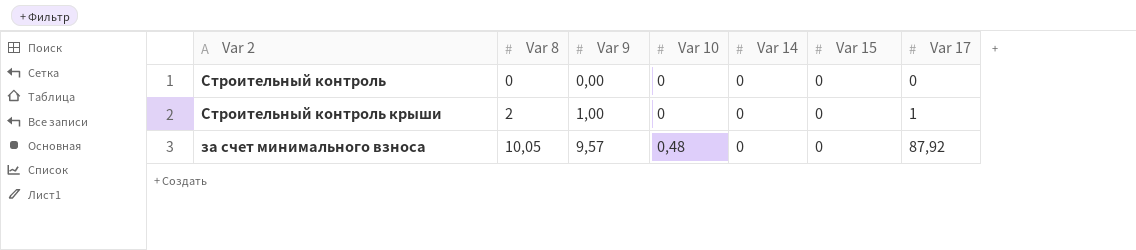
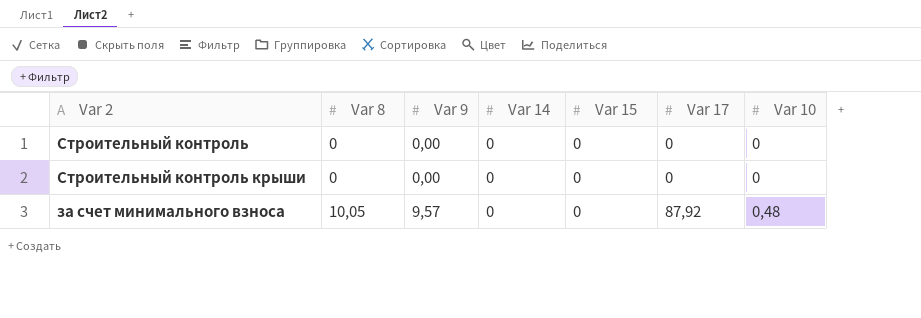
column Var 10 | position: 4 -> 7
Строительный контроль крыши | Var 8: 2 -> 0
Строительный контроль крыши | Var 9: 1,00 -> 0,00
Строительный контроль крыши | Var 17: 1 -> 0

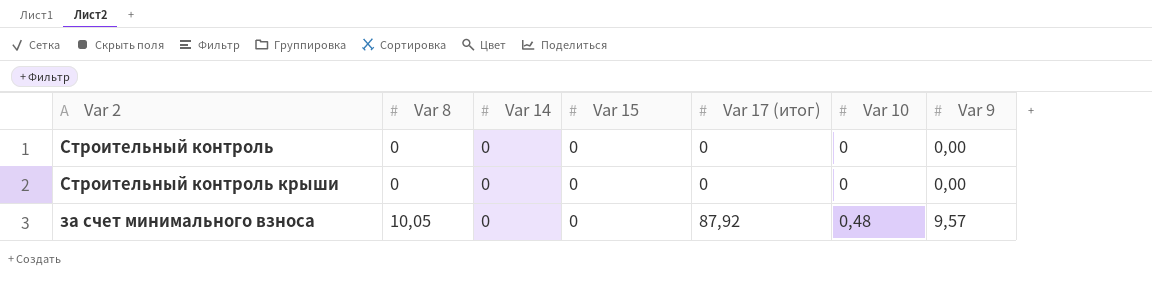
column name: Var 17 -> Var 17 (итог)
column Var 9 | position: 3 -> 7

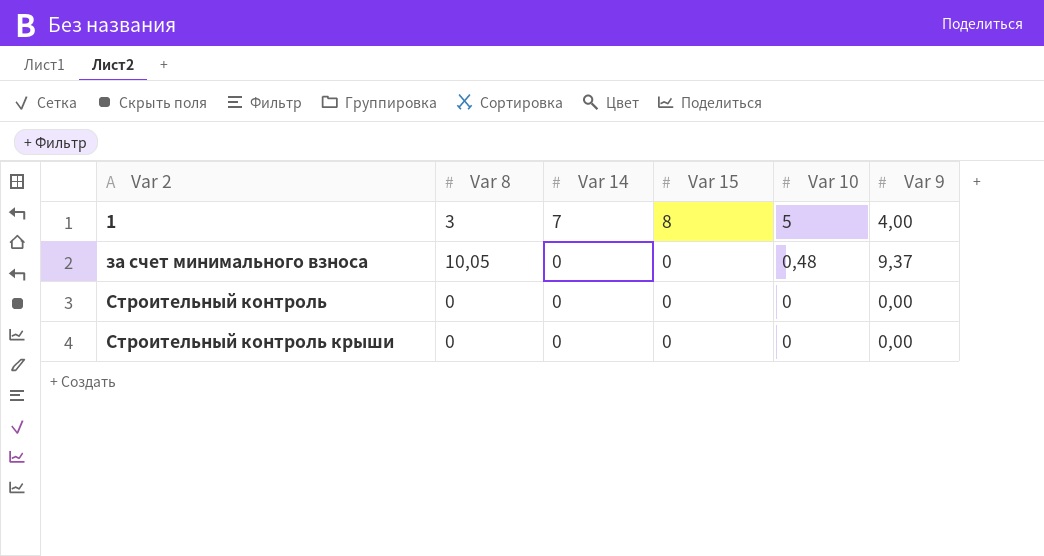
row order: Var 8 ascending -> Var 2 ascending
column Var 17 (итог) | position: 5 -> none
row 1: none -> 3 | 7 | 8 | 5 | 4,00
за счет минимального взноса | Var 9: 9,57 -> 9,37

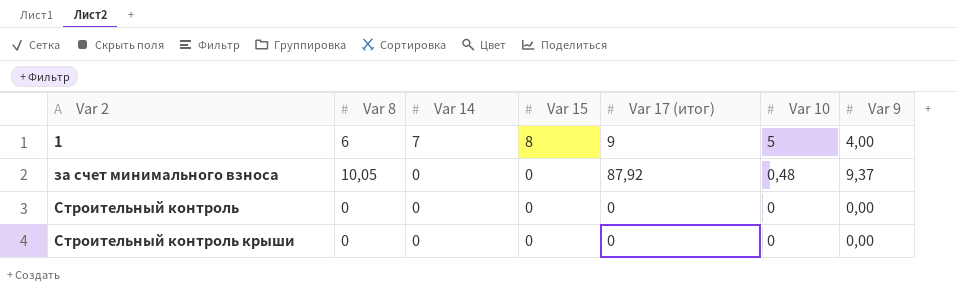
column Var 17 (итог) | position: none -> 5
1 | Var 8: 3 -> 6

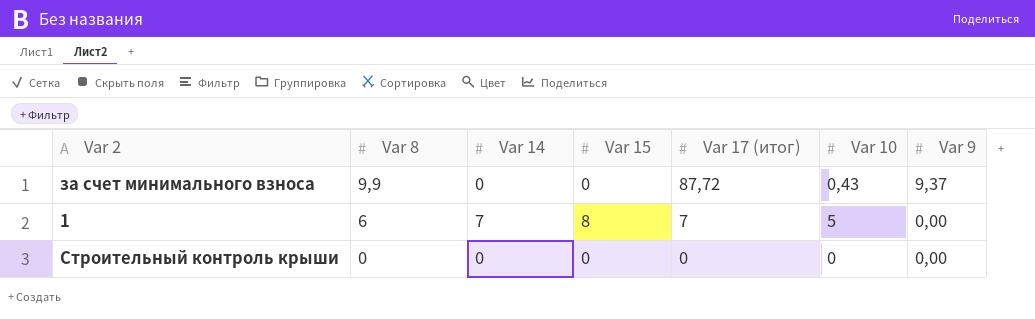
row order: Var 2 ascending -> Var 8 descending
row Строительный контроль: 0 | 0 | 0 | 0 | 0 | 0,00 -> none
за счет минимального взноса | Var 8: 10,05 -> 9,9
за счет минимального взноса | Var 17 (итог): 87,92 -> 87,72
за счет минимального взноса | Var 10: 0,48 -> 0,43
1 | Var 17 (итог): 9 -> 7
1 | Var 9: 4,00 -> 0,00

